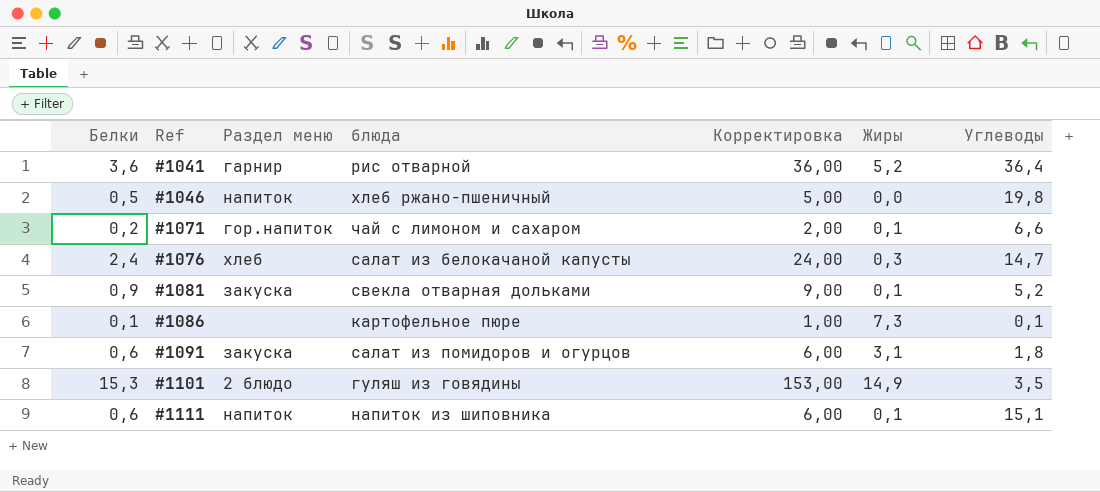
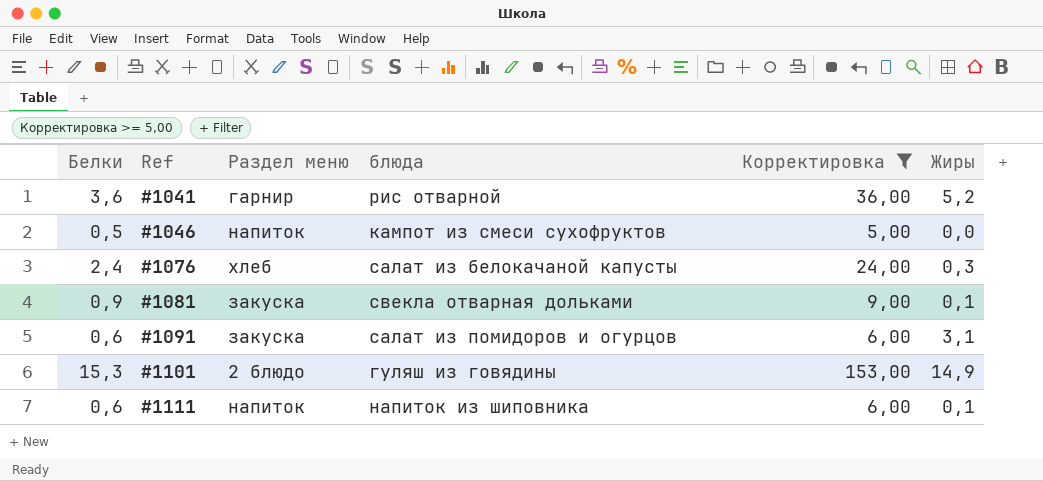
filter: none -> Корректировка >= 5,00
column Углеводы | position: 7 -> none
#1046 | блюда: хлеб ржано-пшеничный -> кампот из смеси сухофруктов

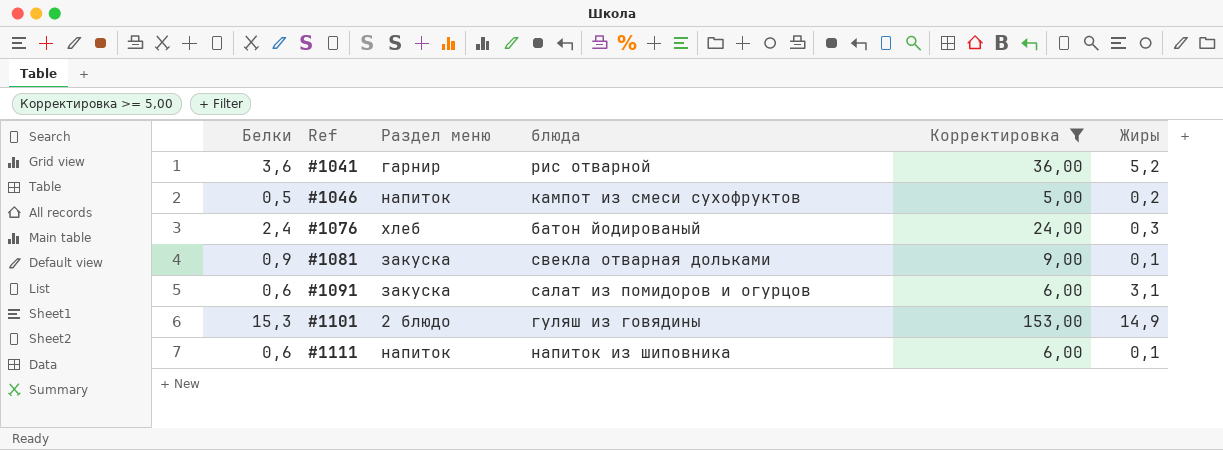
#1046 | Жиры: 0,0 -> 0,2
#1076 | блюда: салат из белокачаной капусты -> батон йодированый

